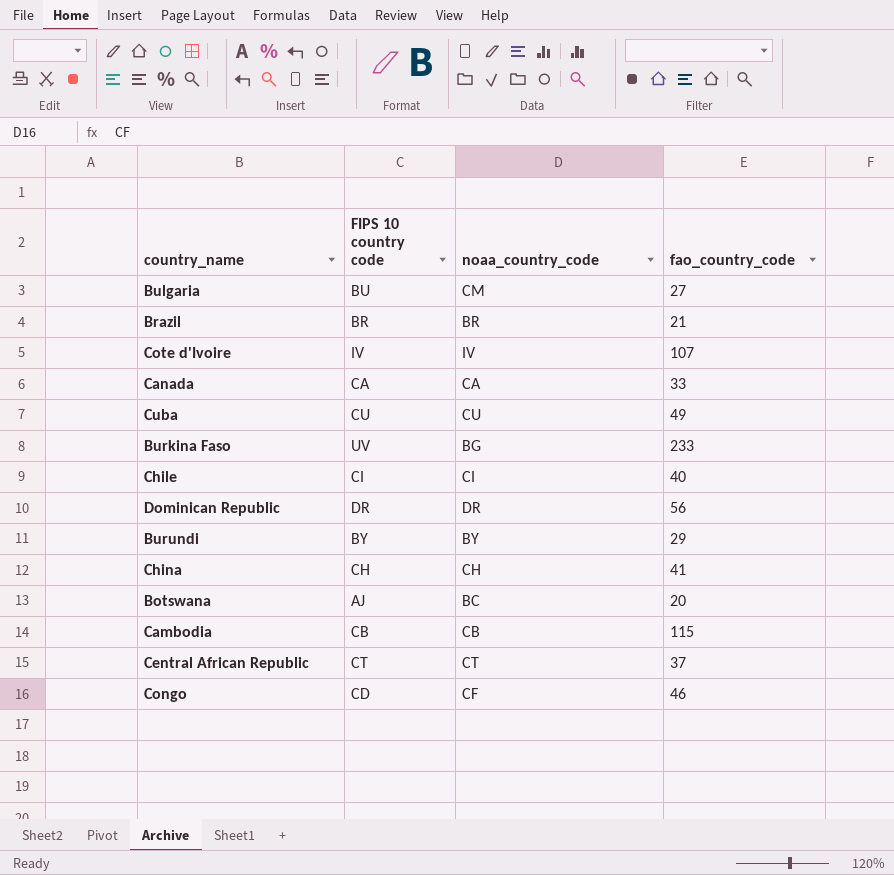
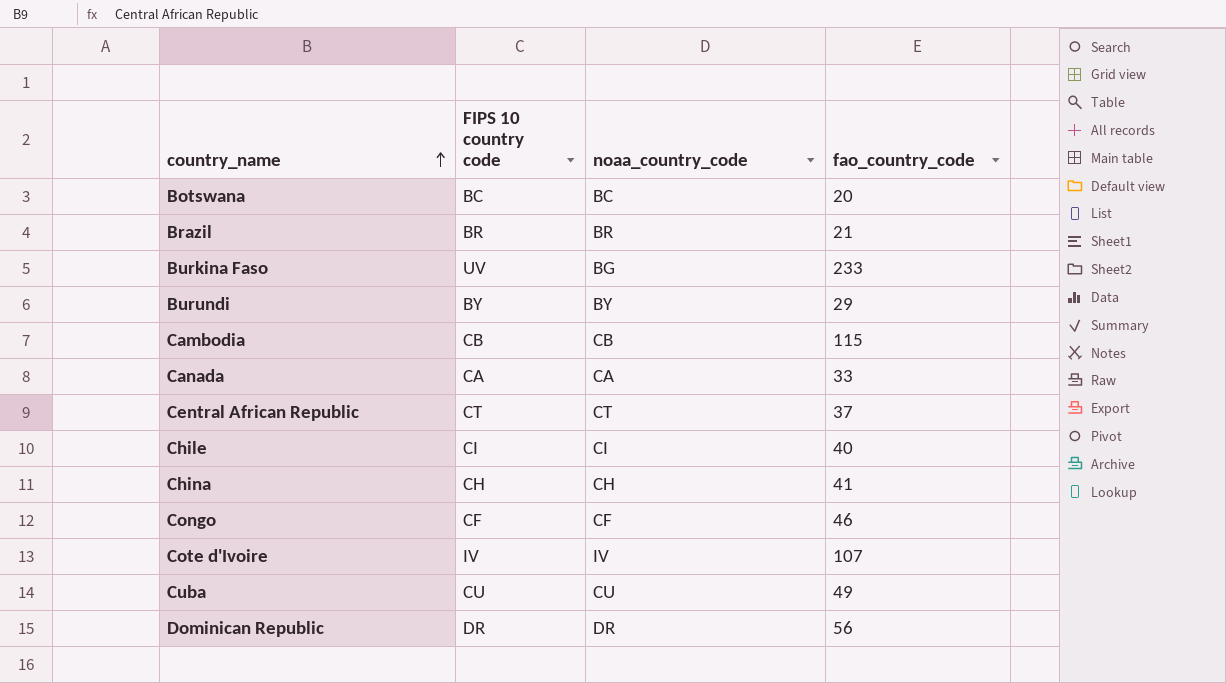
row order: none -> country_name ascending
row Bulgaria: BU | CM | 27 -> none
Botswana | FIPS 10 country code: AJ -> BC
Congo | FIPS 10 country code: CD -> CF

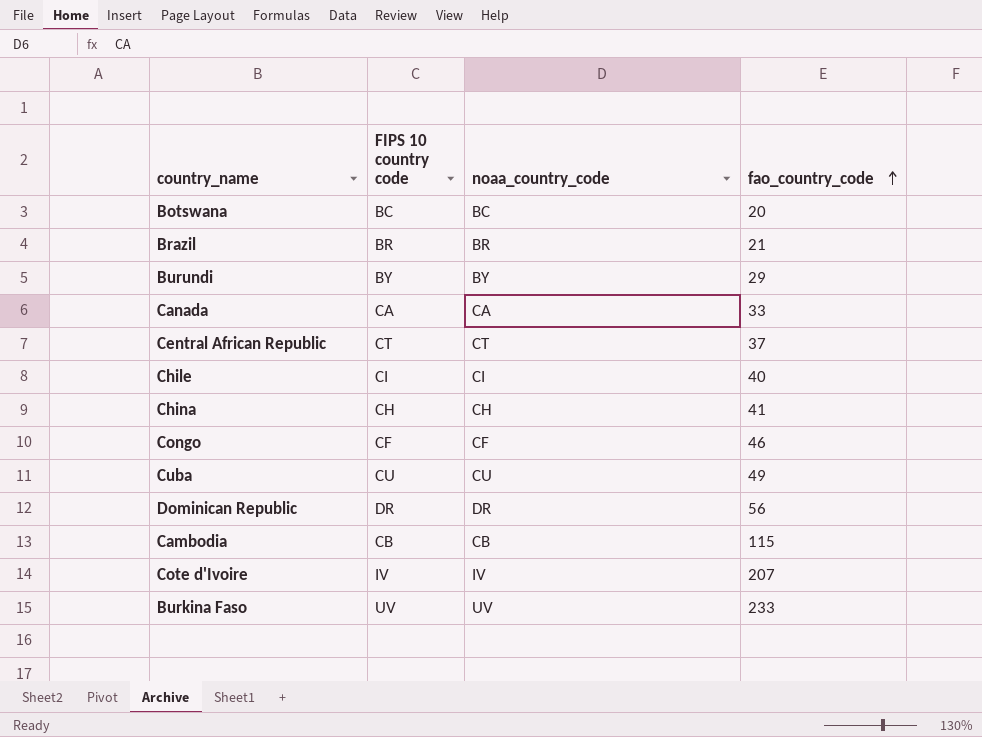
row order: country_name ascending -> fao_country_code ascending
Cote d'Ivoire | fao_country_code: 107 -> 207
Burkina Faso | noaa_country_code: BG -> UV

